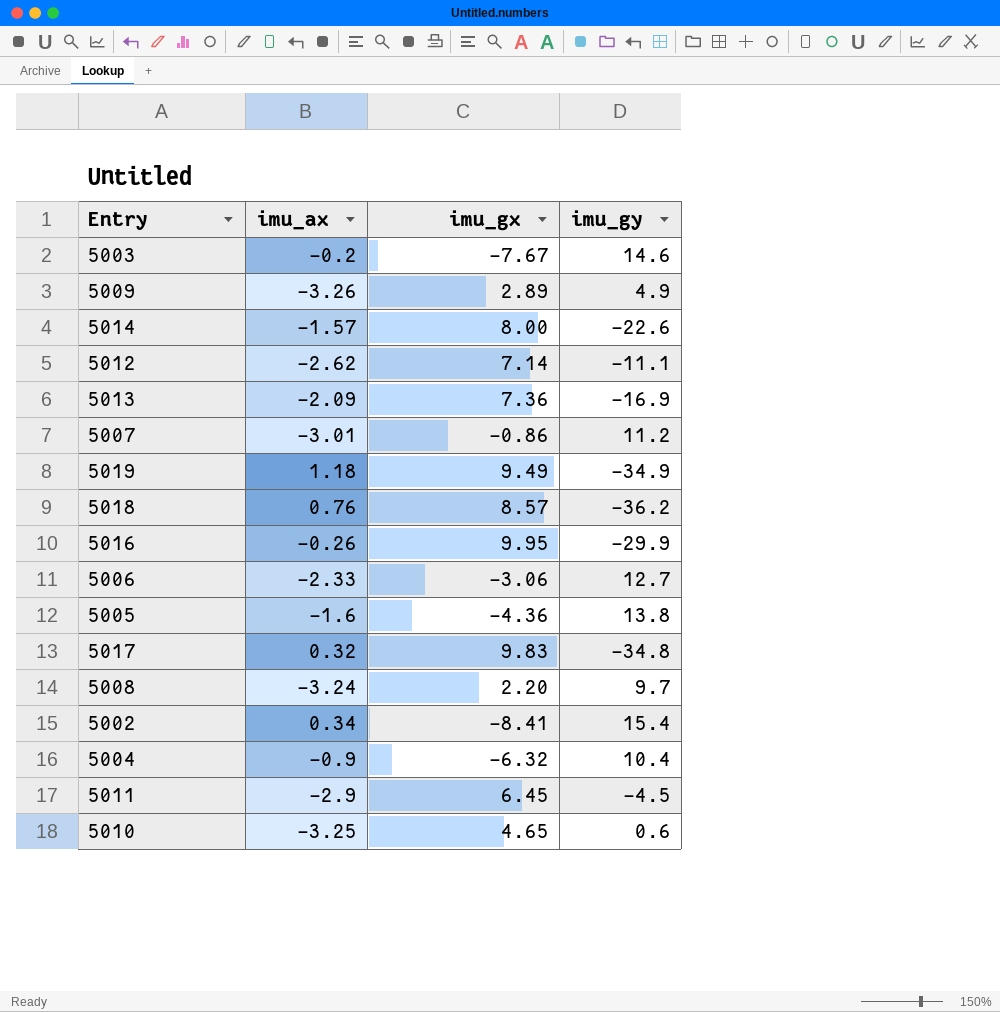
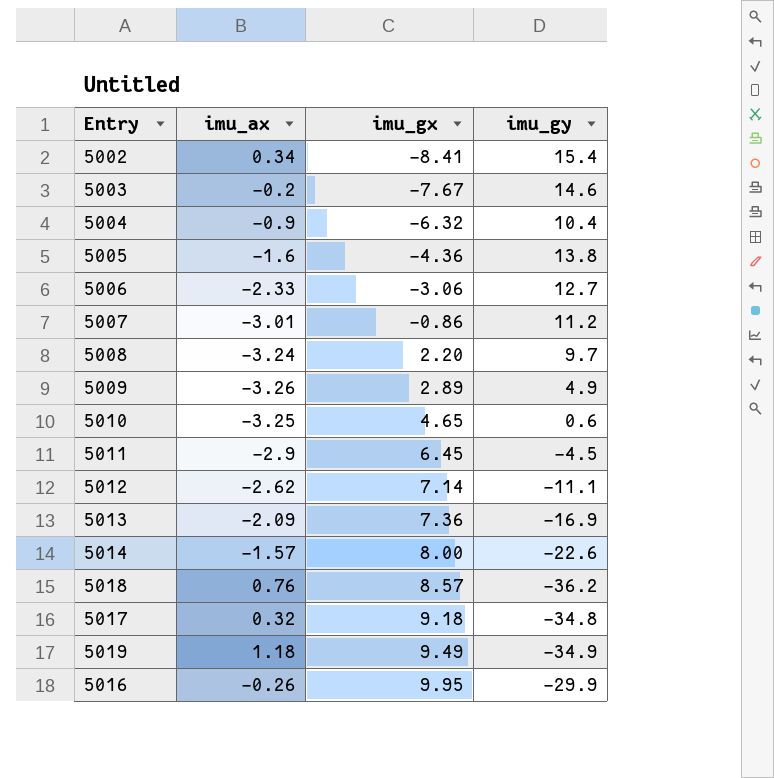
row order: none -> imu_gx ascending
5017 | imu_gx: 9.83 -> 9.18

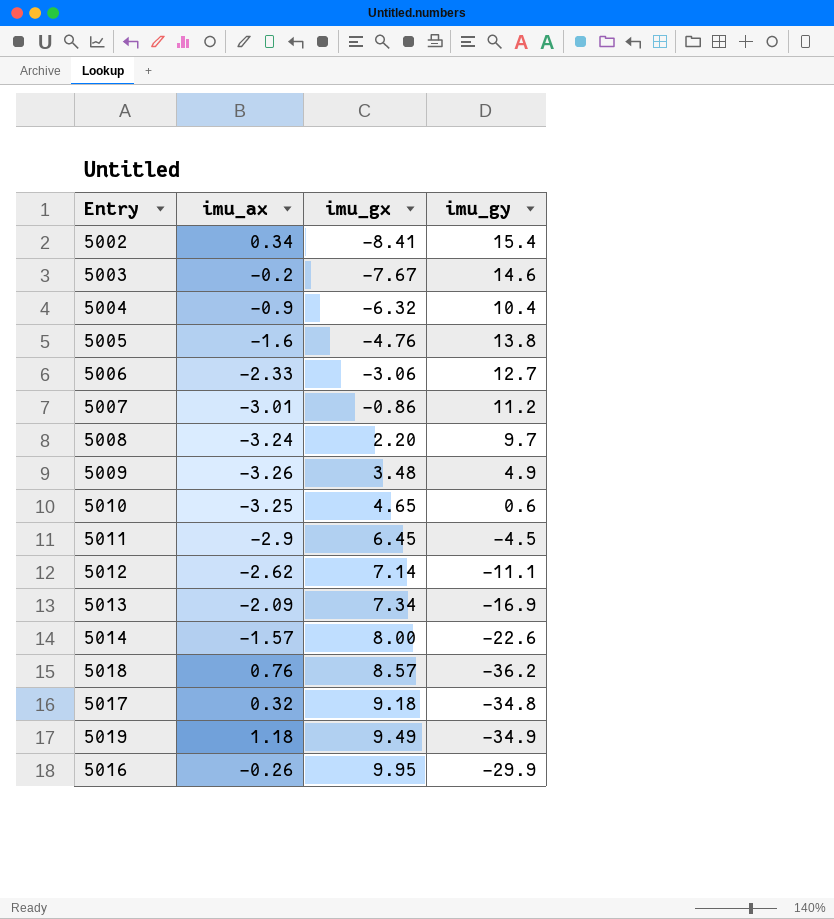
5005 | imu_gx: -4.36 -> -4.76
5009 | imu_gx: 2.89 -> 3.48
5013 | imu_gx: 7.36 -> 7.34

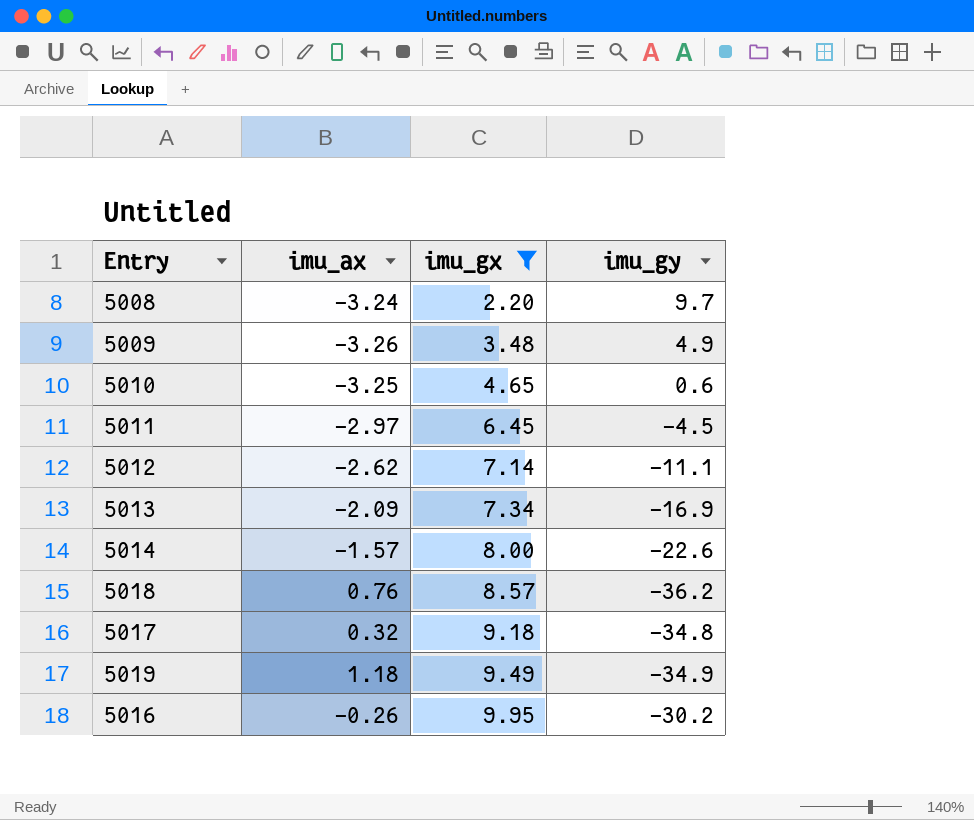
filter: none -> imu_gx >= 2.20
5011 | imu_ax: -2.9 -> -2.97
5016 | imu_gy: -29.9 -> -30.2

